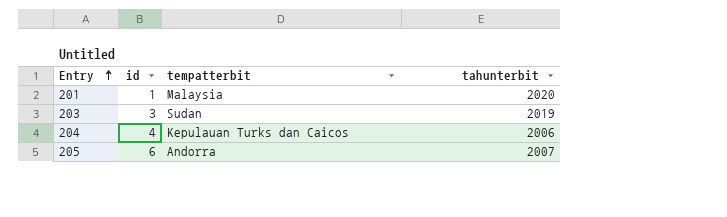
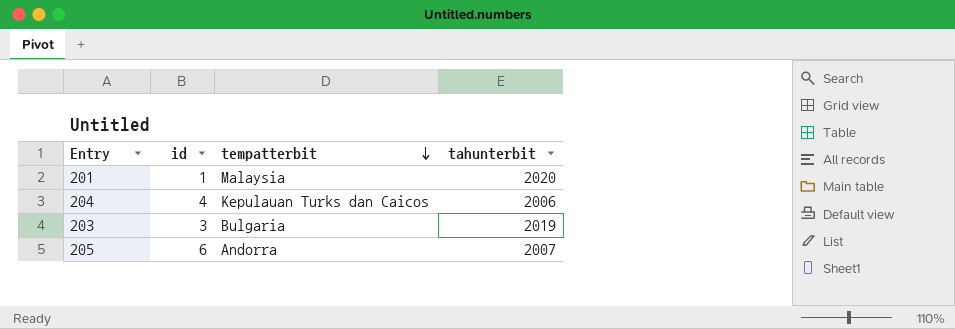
row order: Entry ascending -> tempatterbit descending
203 | tempatterbit: Sudan -> Bulgaria

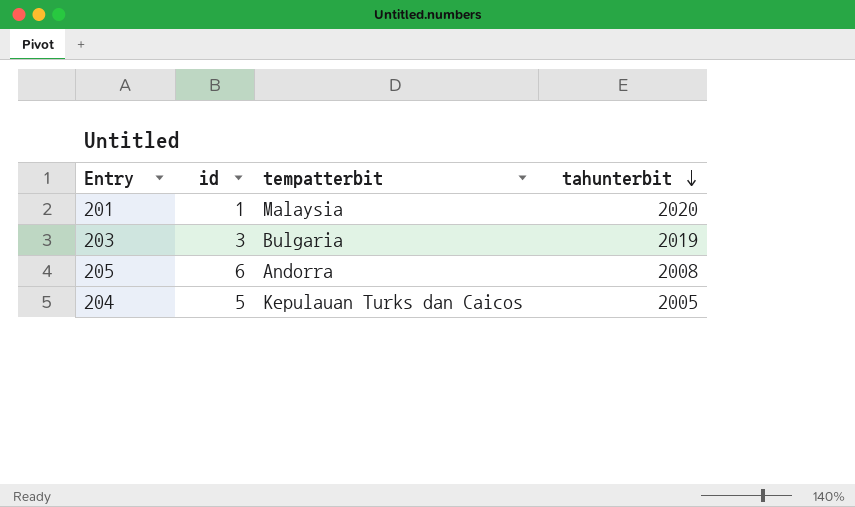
row order: tempatterbit descending -> tahunterbit descending
205 | tahunterbit: 2007 -> 2008
204 | id: 4 -> 5
204 | tahunterbit: 2006 -> 2005

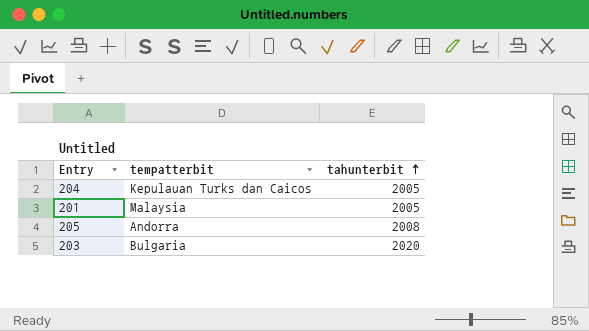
row order: tahunterbit descending -> tahunterbit ascending
column id | position: 2 -> none
201 | tahunterbit: 2020 -> 2005
203 | tahunterbit: 2019 -> 2020

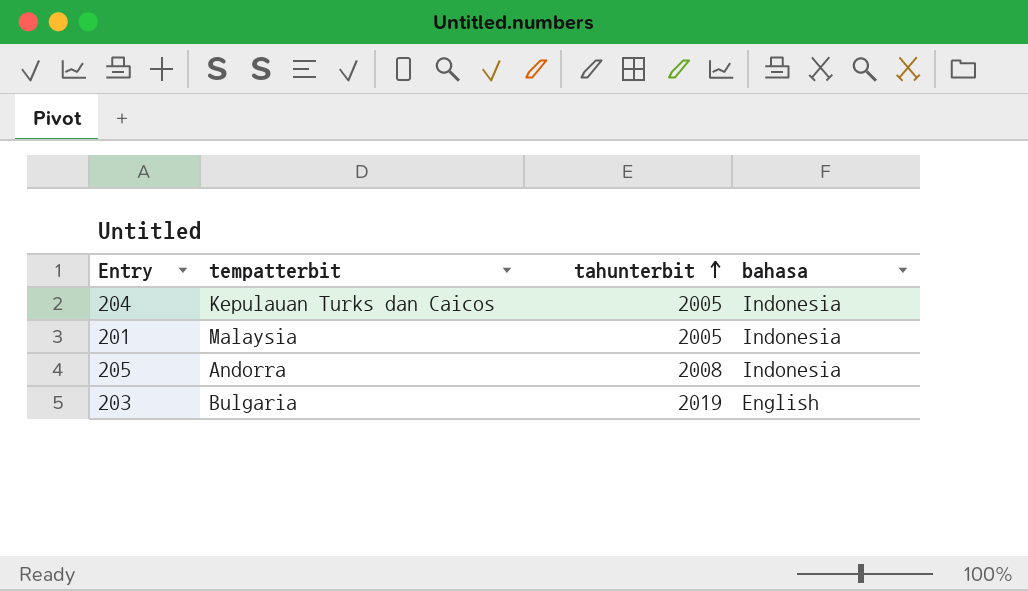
column bahasa | position: none -> 4
203 | tahunterbit: 2020 -> 2019

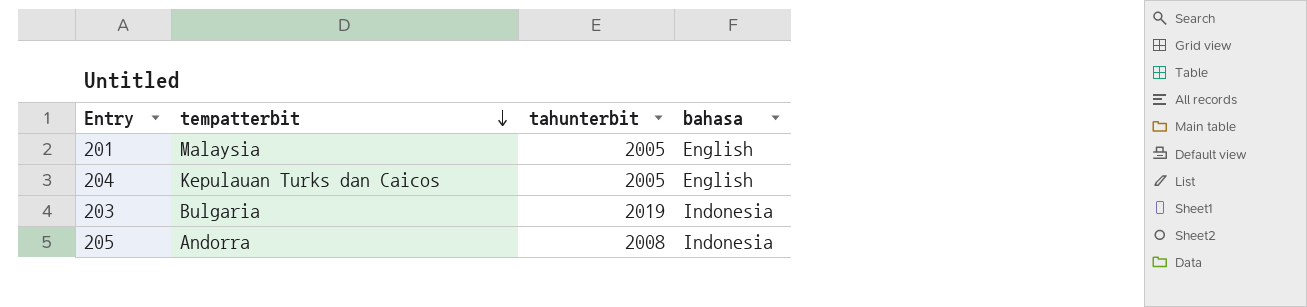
row order: tahunterbit ascending -> tempatterbit descending
201 | bahasa: Indonesia -> English
204 | bahasa: Indonesia -> English
203 | bahasa: English -> Indonesia

